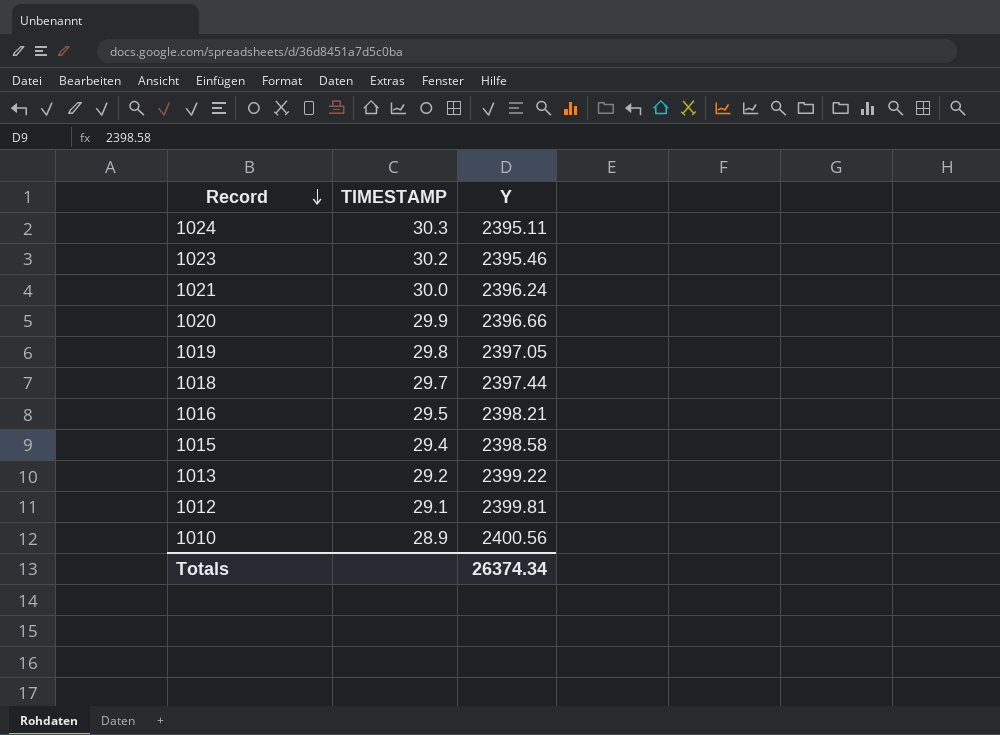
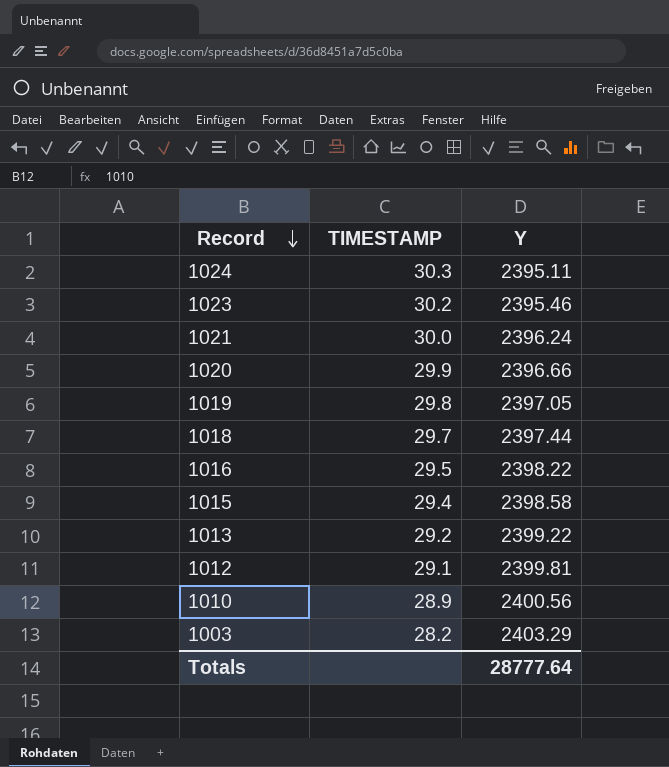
1016 | Y: 2398.21 -> 2398.22
row 1003: none -> 28.2 | 2403.29
Totals | Y: 26374.34 -> 28777.64

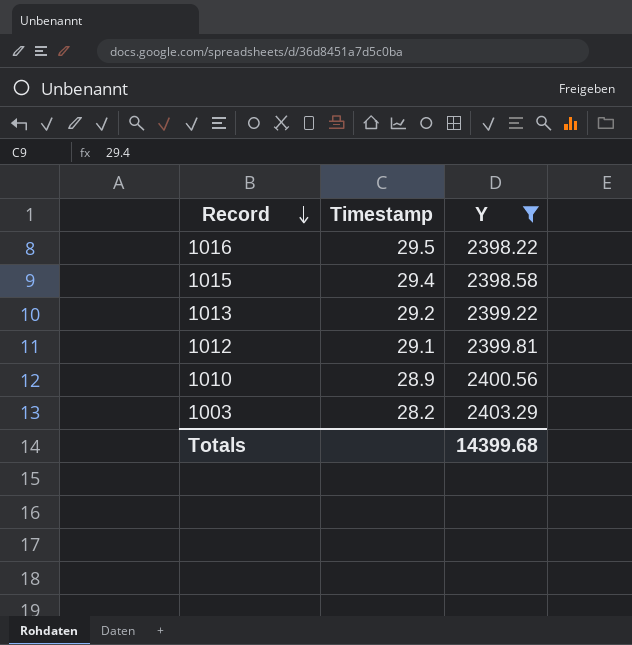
filter: none -> Y >= 2398.22
column name: TIMESTAMP -> Timestamp
Totals | Y: 28777.64 -> 14399.68

